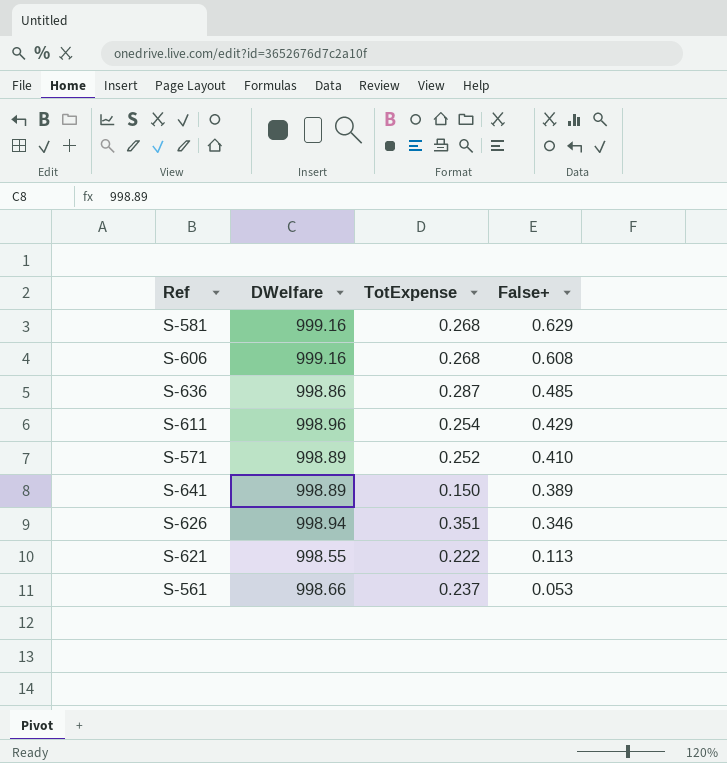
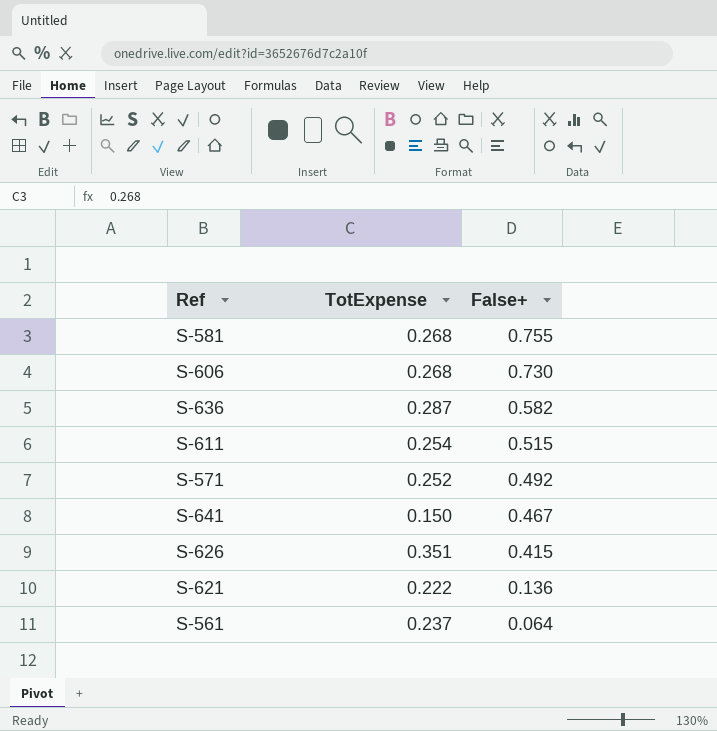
column DWelfare | position: 2 -> none
S-581 | False+: 0.629 -> 0.755
S-606 | False+: 0.608 -> 0.730
S-636 | False+: 0.485 -> 0.582
S-611 | False+: 0.429 -> 0.515
S-571 | False+: 0.410 -> 0.492
S-641 | False+: 0.389 -> 0.467
S-626 | False+: 0.346 -> 0.415
S-621 | False+: 0.113 -> 0.136
S-561 | False+: 0.053 -> 0.064

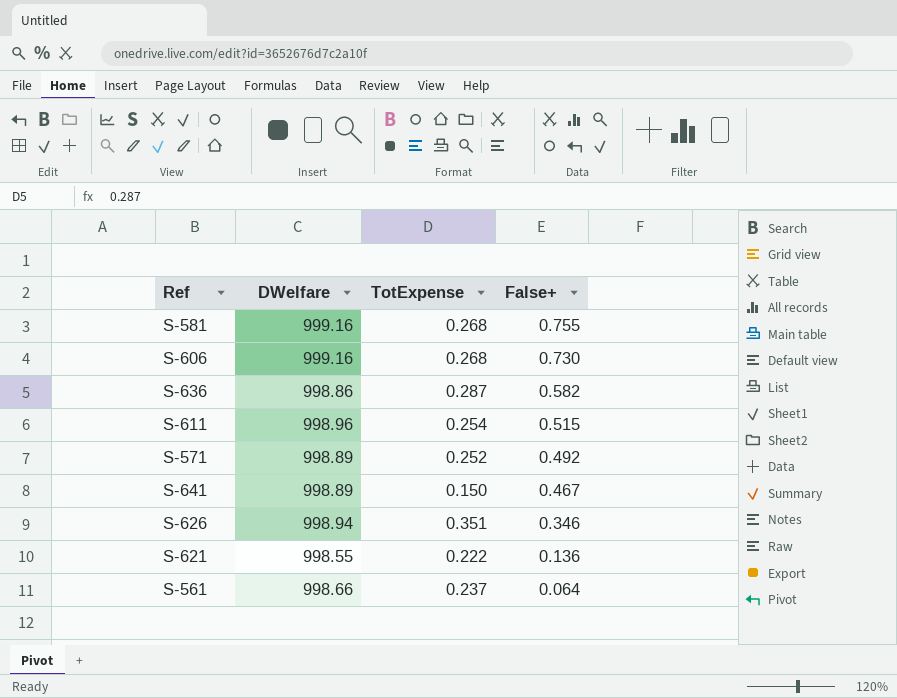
column DWelfare | position: none -> 2
S-626 | False+: 0.415 -> 0.346

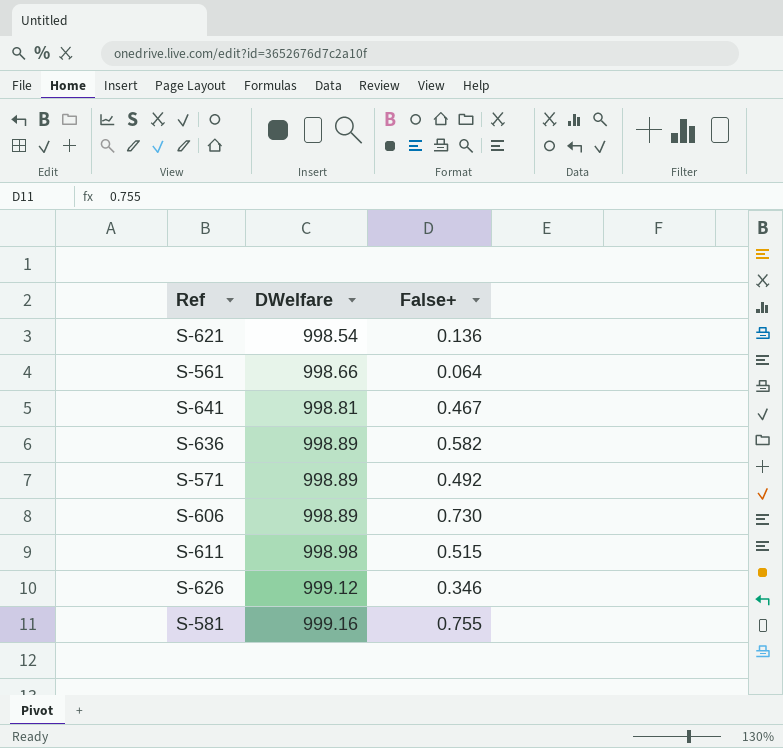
row order: False+ descending -> DWelfare ascending
column TotExpense | position: 3 -> none
S-621 | DWelfare: 998.55 -> 998.54
S-641 | DWelfare: 998.89 -> 998.81
S-636 | DWelfare: 998.86 -> 998.89
S-606 | DWelfare: 999.16 -> 998.89
S-611 | DWelfare: 998.96 -> 998.98
S-626 | DWelfare: 998.94 -> 999.12

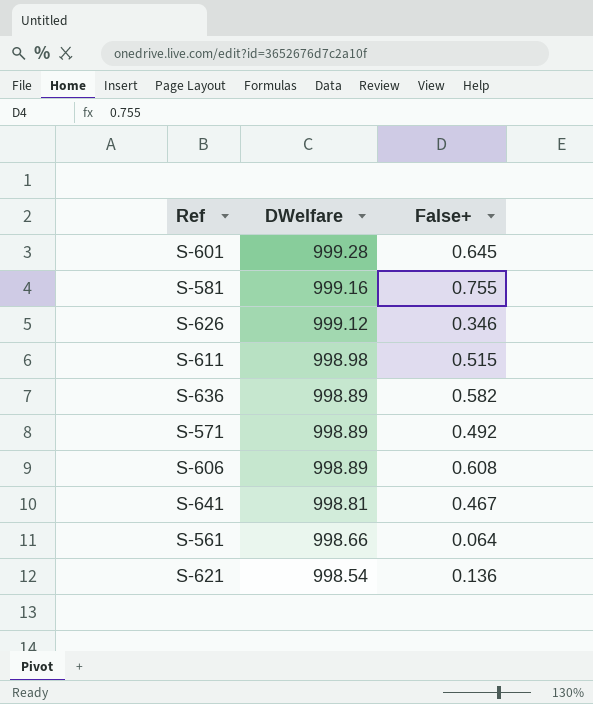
row order: DWelfare ascending -> DWelfare descending
row S-601: none -> 999.28 | 0.645
S-606 | False+: 0.730 -> 0.608

